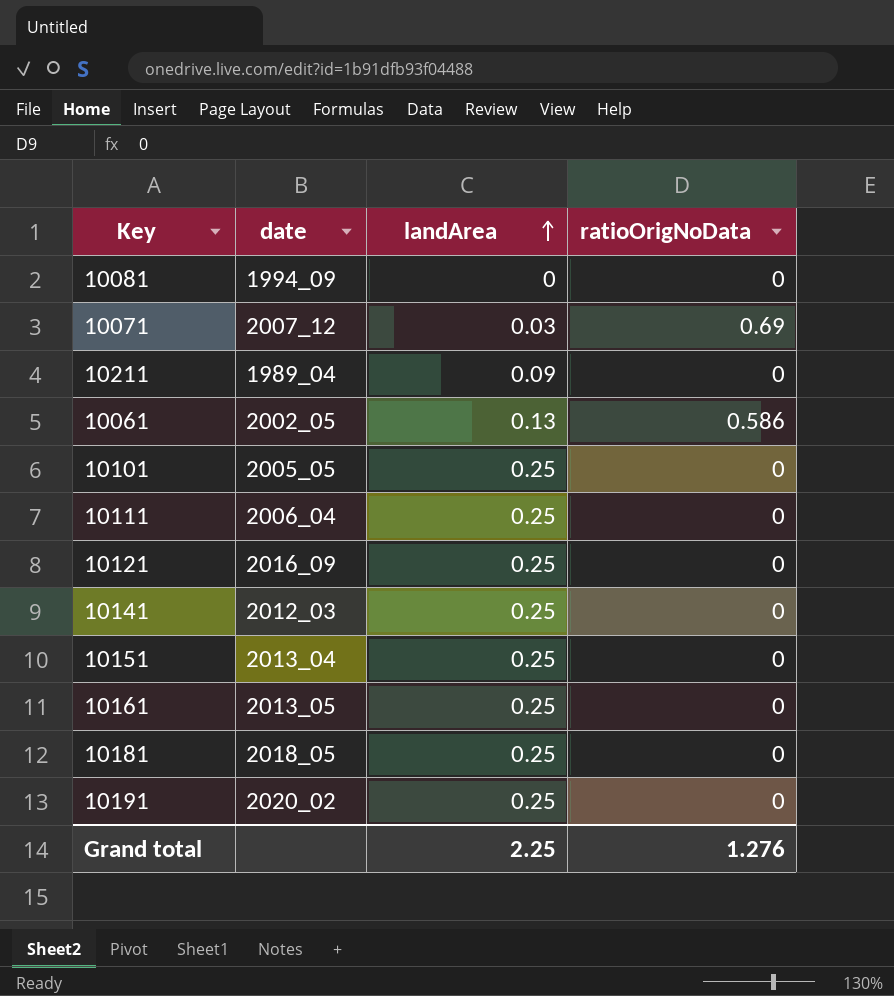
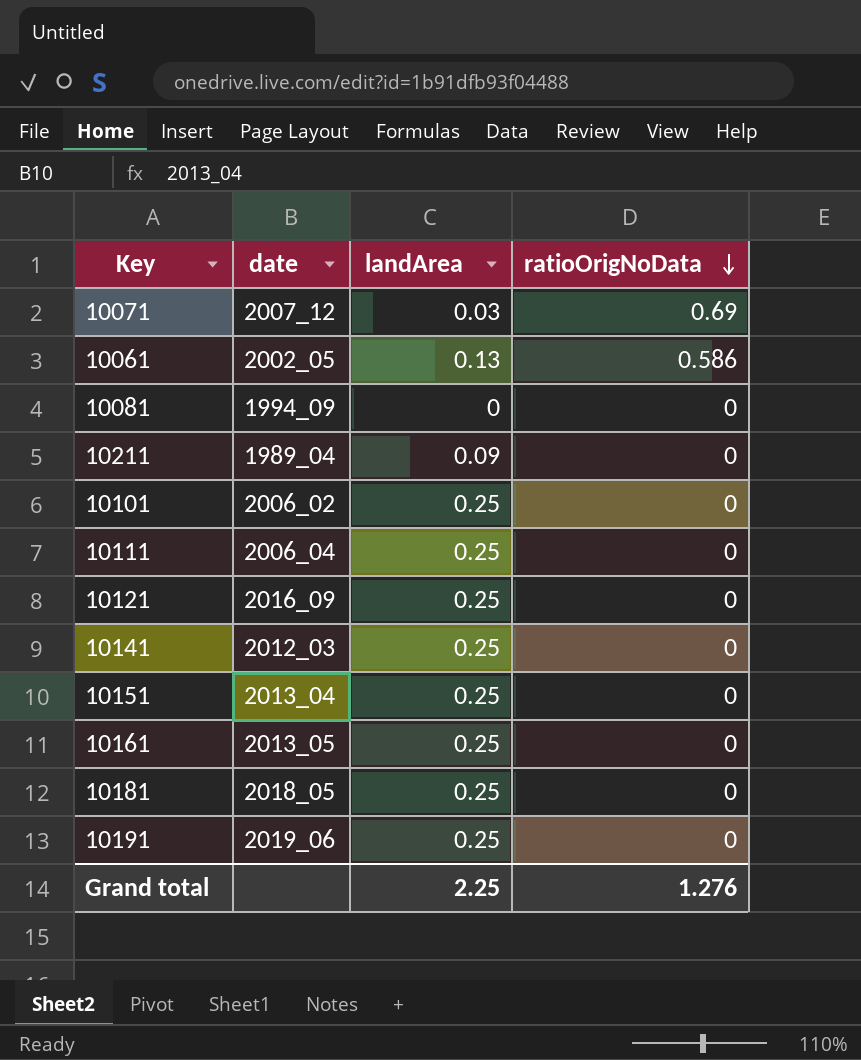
row order: landArea ascending -> ratioOrigNoData descending
10101 | date: 2005_05 -> 2006_02
10191 | date: 2020_02 -> 2019_06

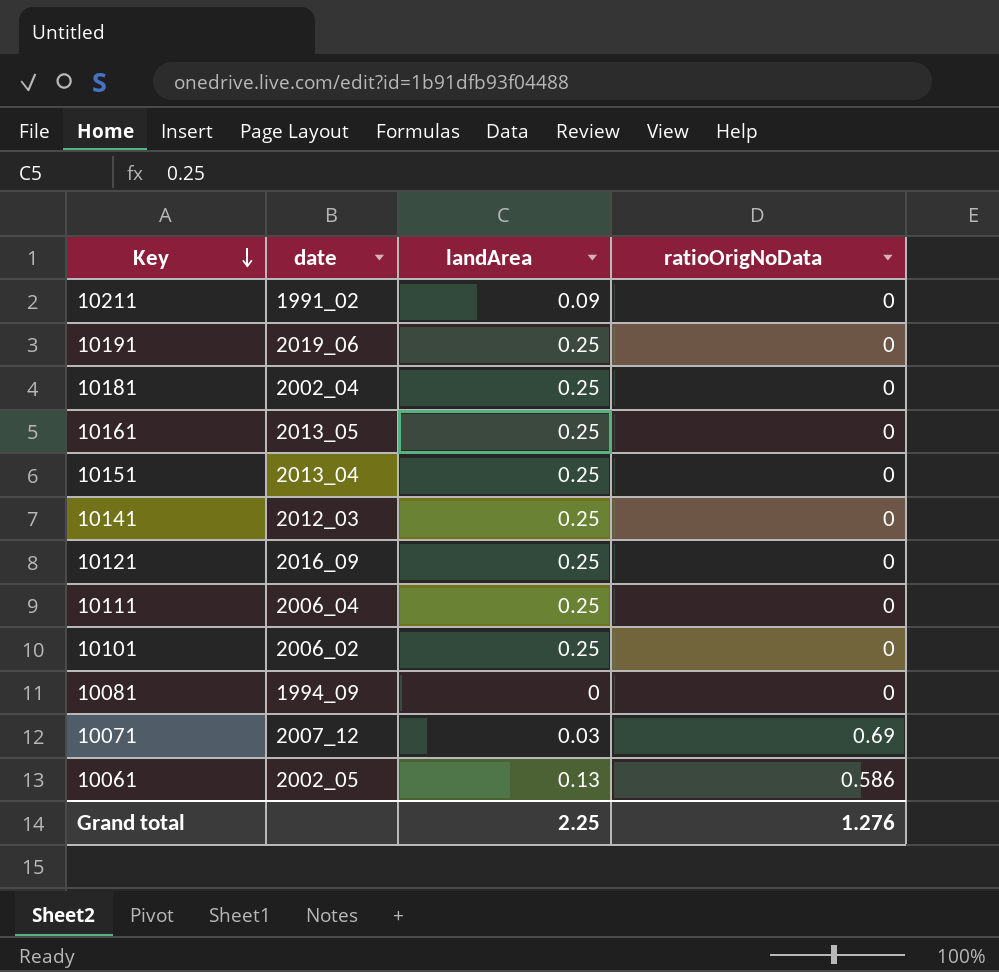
row order: ratioOrigNoData descending -> Key descending
10211 | date: 1989_04 -> 1991_02
10181 | date: 2018_05 -> 2002_04

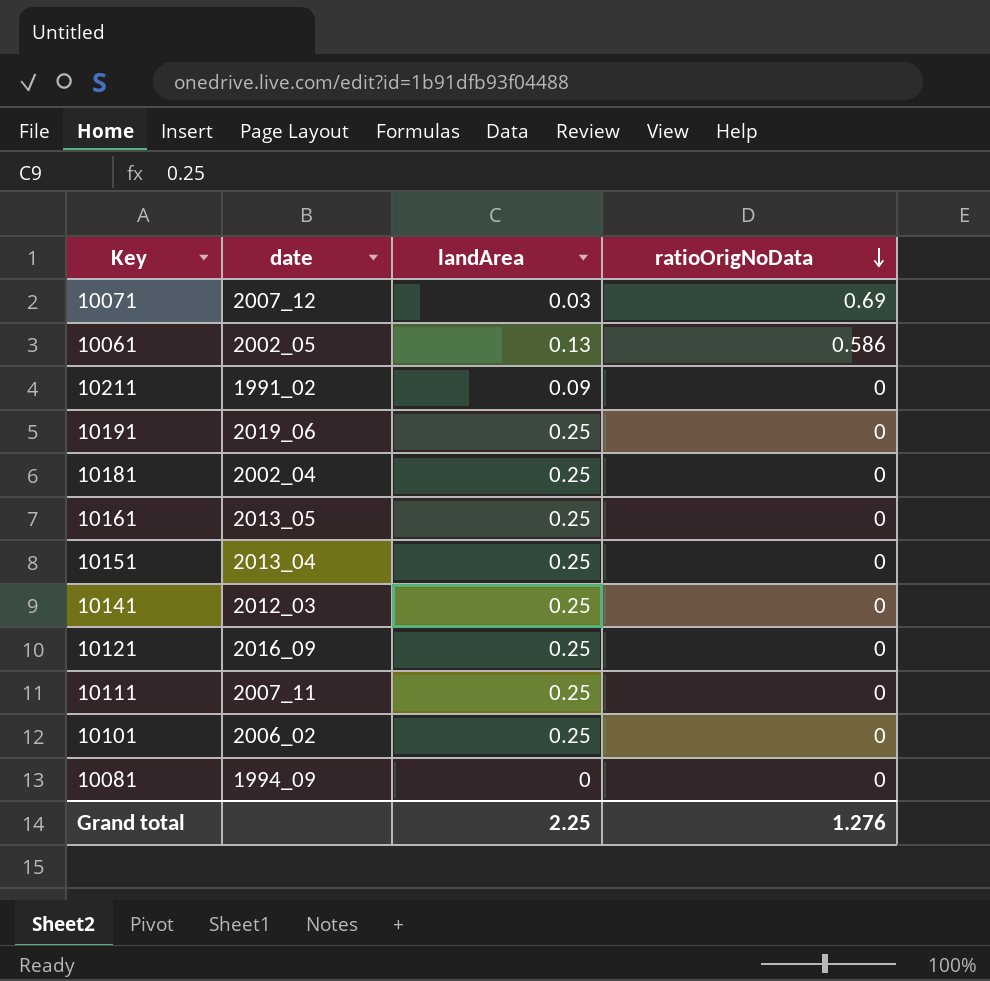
row order: Key descending -> ratioOrigNoData descending
10111 | date: 2006_04 -> 2007_11

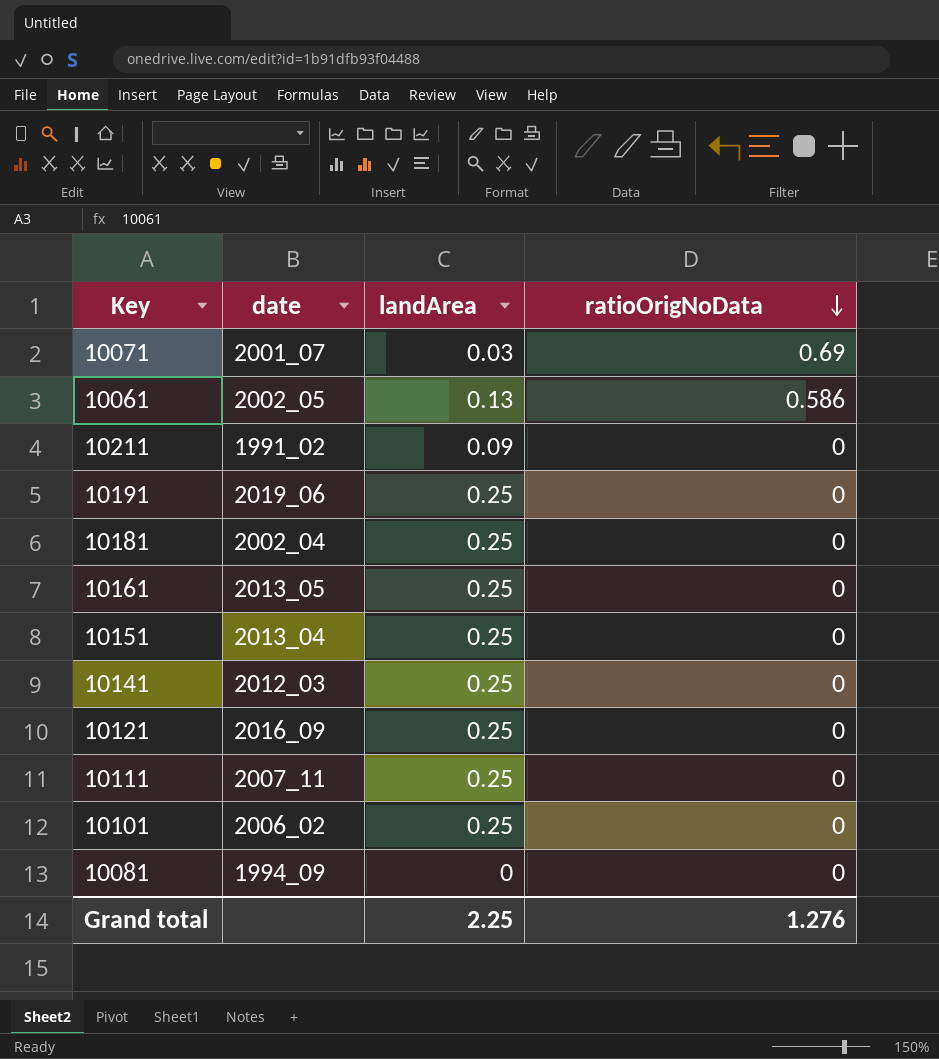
10071 | date: 2007_12 -> 2001_07

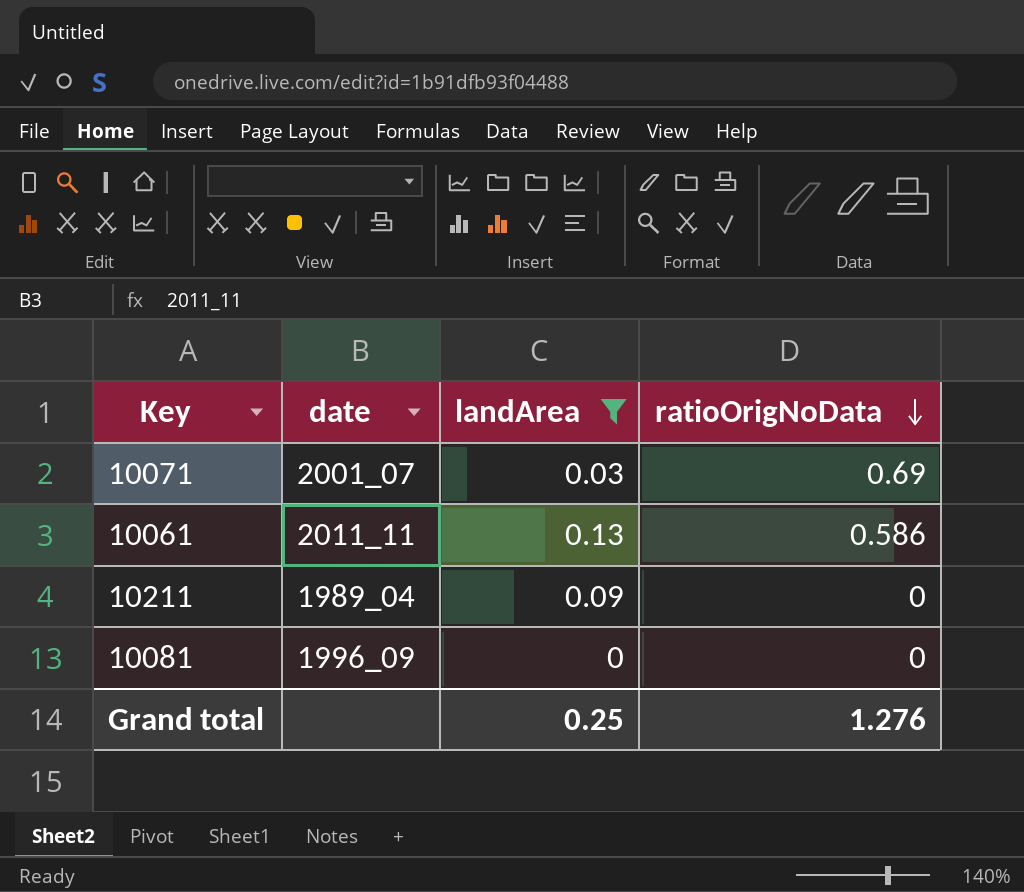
filter: none -> landArea != 0.25
10061 | date: 2002_05 -> 2011_11
10211 | date: 1991_02 -> 1989_04
10081 | date: 1994_09 -> 1996_09
Grand total | landArea: 2.25 -> 0.25

